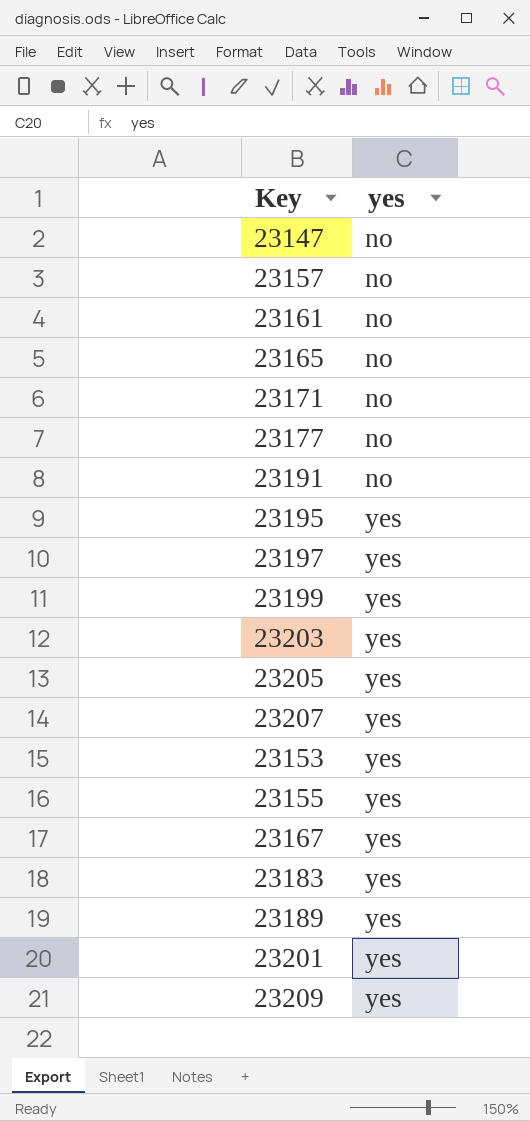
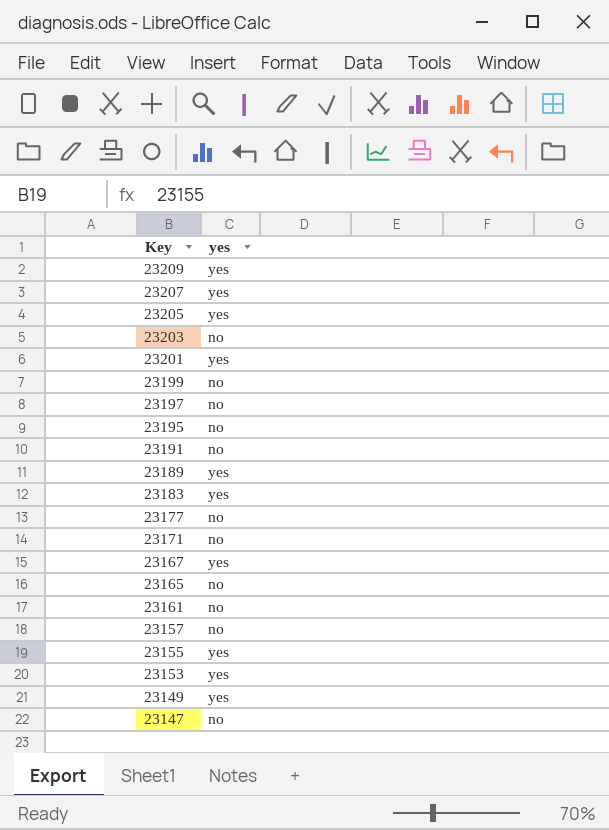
row order: yes ascending -> Key descending
23203 | yes: yes -> no
23199 | yes: yes -> no
23197 | yes: yes -> no
23195 | yes: yes -> no
row 23149: none -> yes

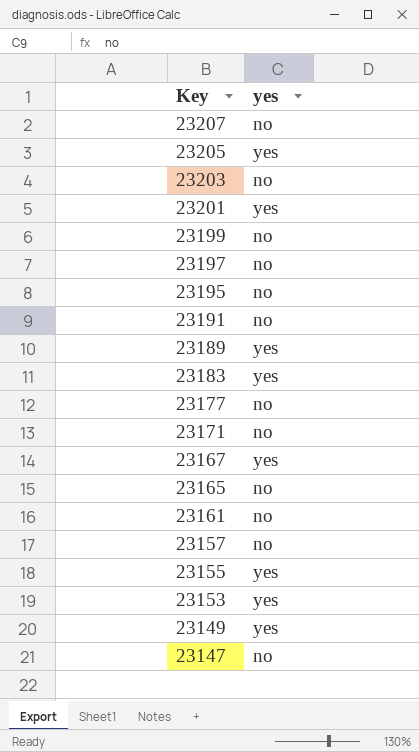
row 23209: yes -> none
23207 | yes: yes -> no

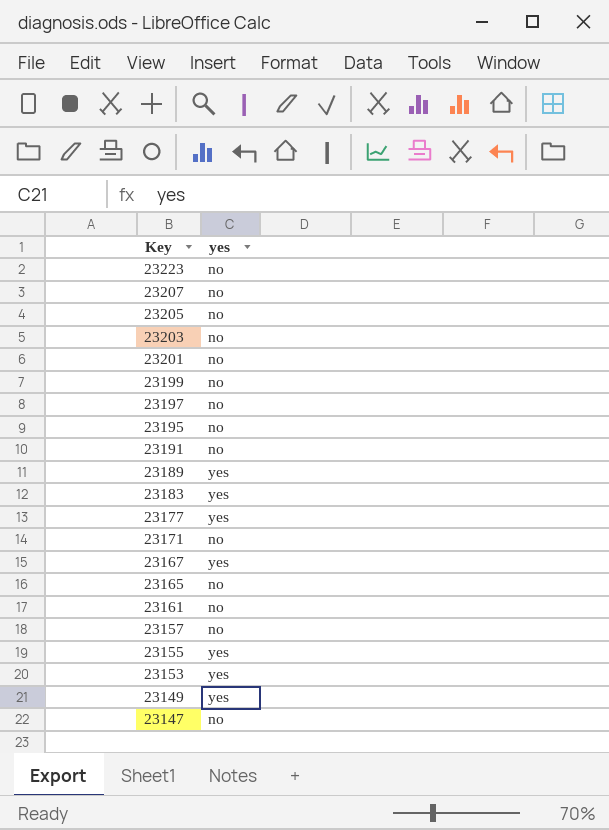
row 23223: none -> no
23205 | yes: yes -> no
23201 | yes: yes -> no
23177 | yes: no -> yes

